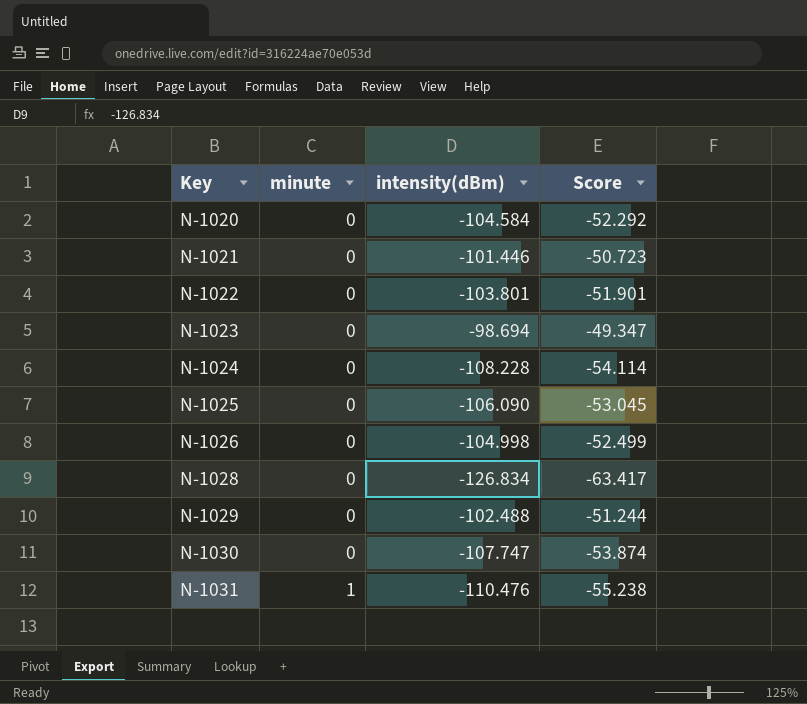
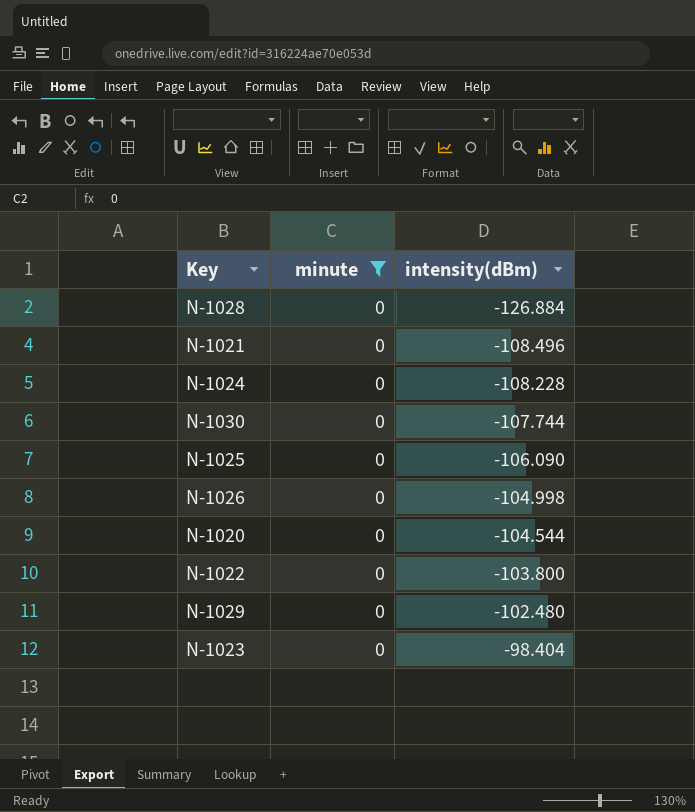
filter: none -> minute = 0
row order: Key ascending -> intensity(dBm) ascending
column Score | formula: [intensity(dBm)] * 0.5 -> none
N-1028 | intensity(dBm): -126.834 -> -126.884
N-1021 | intensity(dBm): -101.446 -> -108.496
N-1030 | intensity(dBm): -107.747 -> -107.744
N-1020 | intensity(dBm): -104.584 -> -104.544
N-1022 | intensity(dBm): -103.801 -> -103.800
N-1029 | intensity(dBm): -102.488 -> -102.480
N-1023 | intensity(dBm): -98.694 -> -98.404

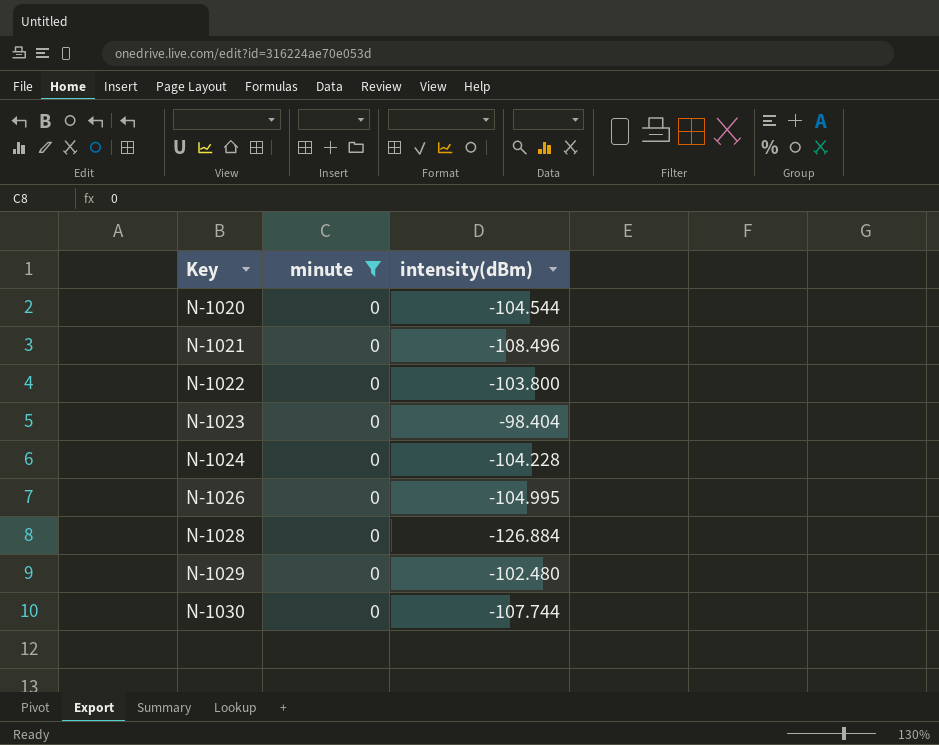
row order: intensity(dBm) ascending -> Key ascending
row N-1025: 0 | -106.090 -> none
N-1024 | intensity(dBm): -108.228 -> -104.228
N-1026 | intensity(dBm): -104.998 -> -104.995

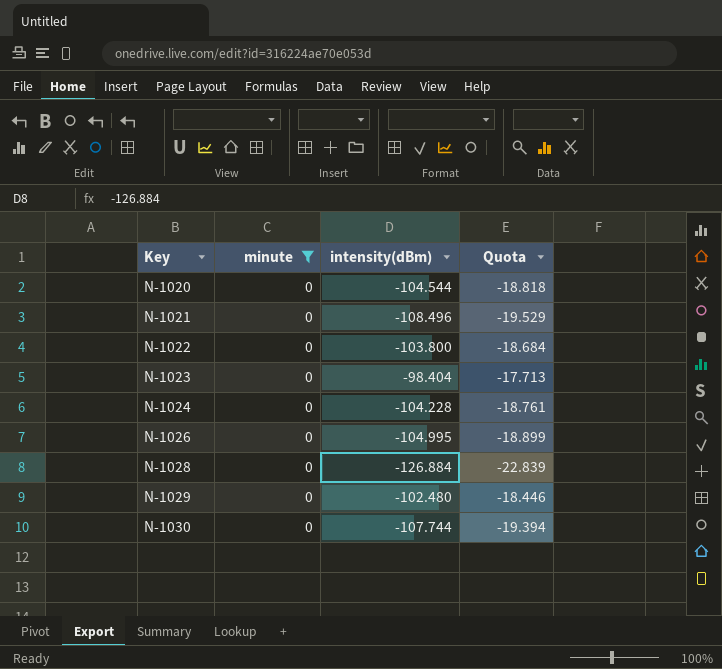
column Quota | formula: none -> [intensity(dBm)] * 0.18

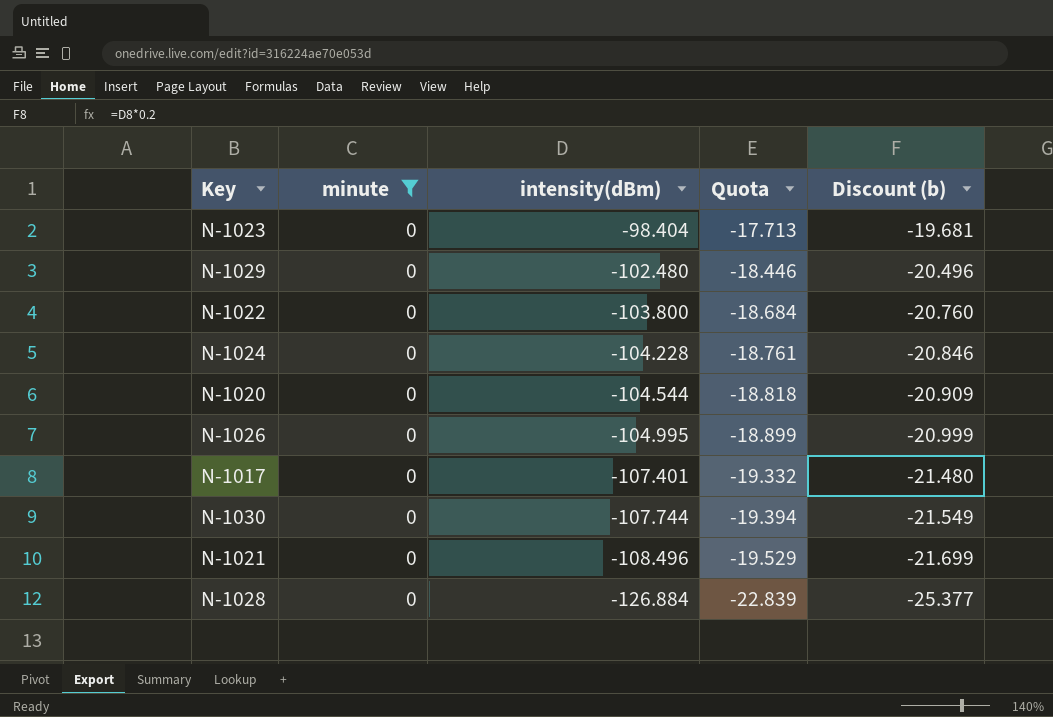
row order: Key ascending -> intensity(dBm) descending
column Discount (b) | formula: none -> [intensity(dBm)] * 0.2
row N-1017: none -> 0 | -107.401 | -19.332 | -21.480

